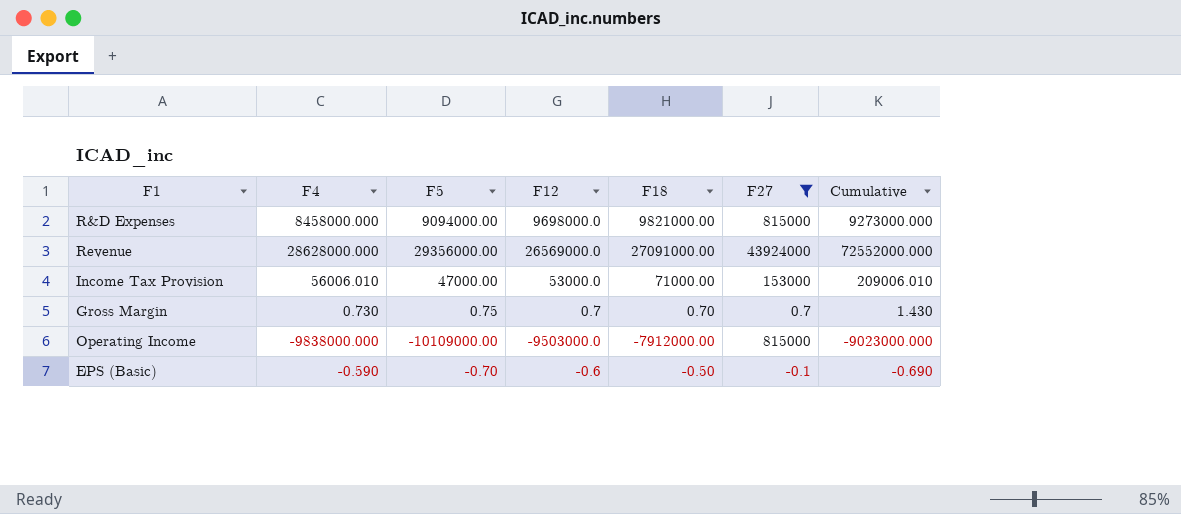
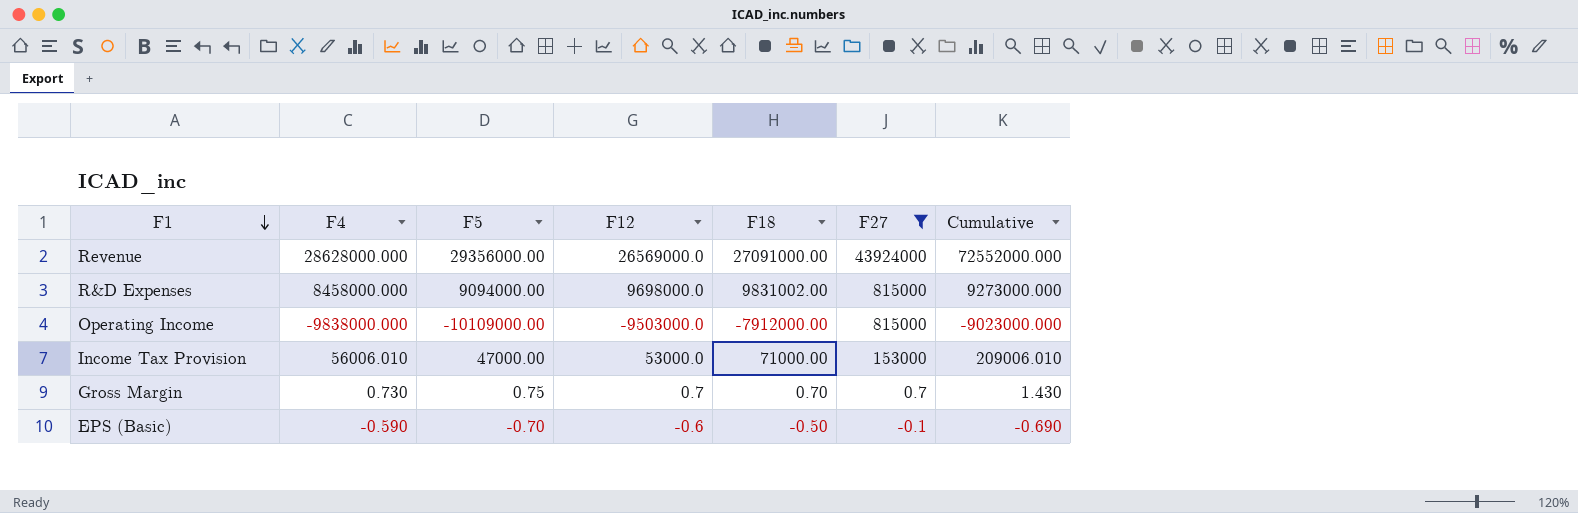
row order: none -> F1 descending
R&D Expenses | F18: 9821000.00 -> 9831002.00

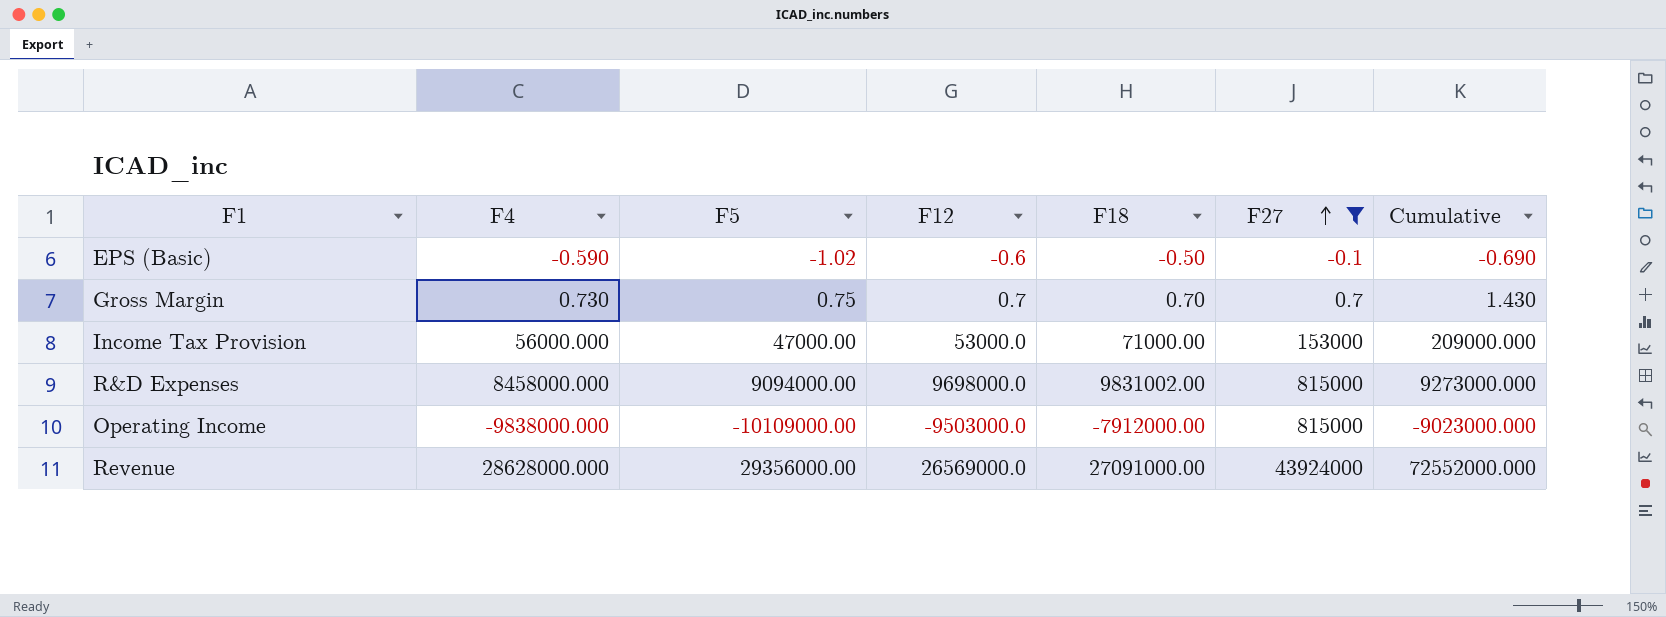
row order: F1 descending -> F27 ascending
EPS (Basic) | F5: -0.70 -> -1.02
Income Tax Provision | F4: 56006.010 -> 56000.000
Income Tax Provision | Cumulative: 209006.010 -> 209000.000

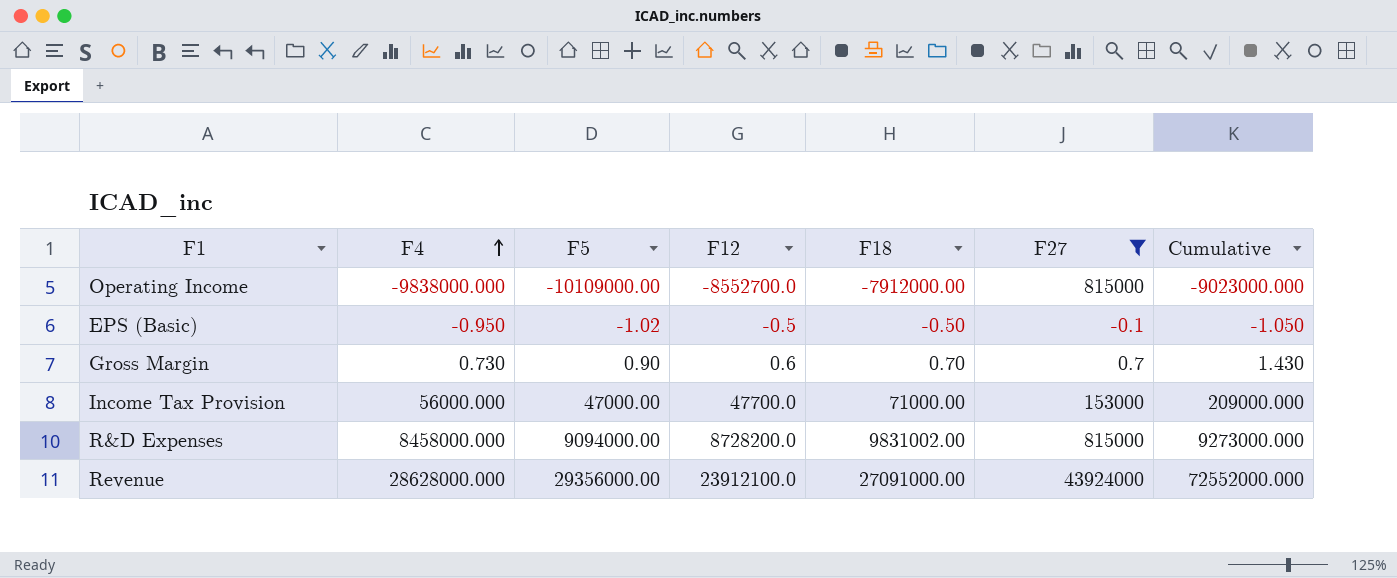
row order: F27 ascending -> F4 ascending
Operating Income | F12: -9503000.0 -> -8552700.0
EPS (Basic) | F4: -0.590 -> -0.950
EPS (Basic) | F12: -0.6 -> -0.5
EPS (Basic) | Cumulative: -0.690 -> -1.050
Gross Margin | F5: 0.75 -> 0.90
Gross Margin | F12: 0.7 -> 0.6
Income Tax Provision | F12: 53000.0 -> 47700.0
R&D Expenses | F12: 9698000.0 -> 8728200.0
Revenue | F12: 26569000.0 -> 23912100.0

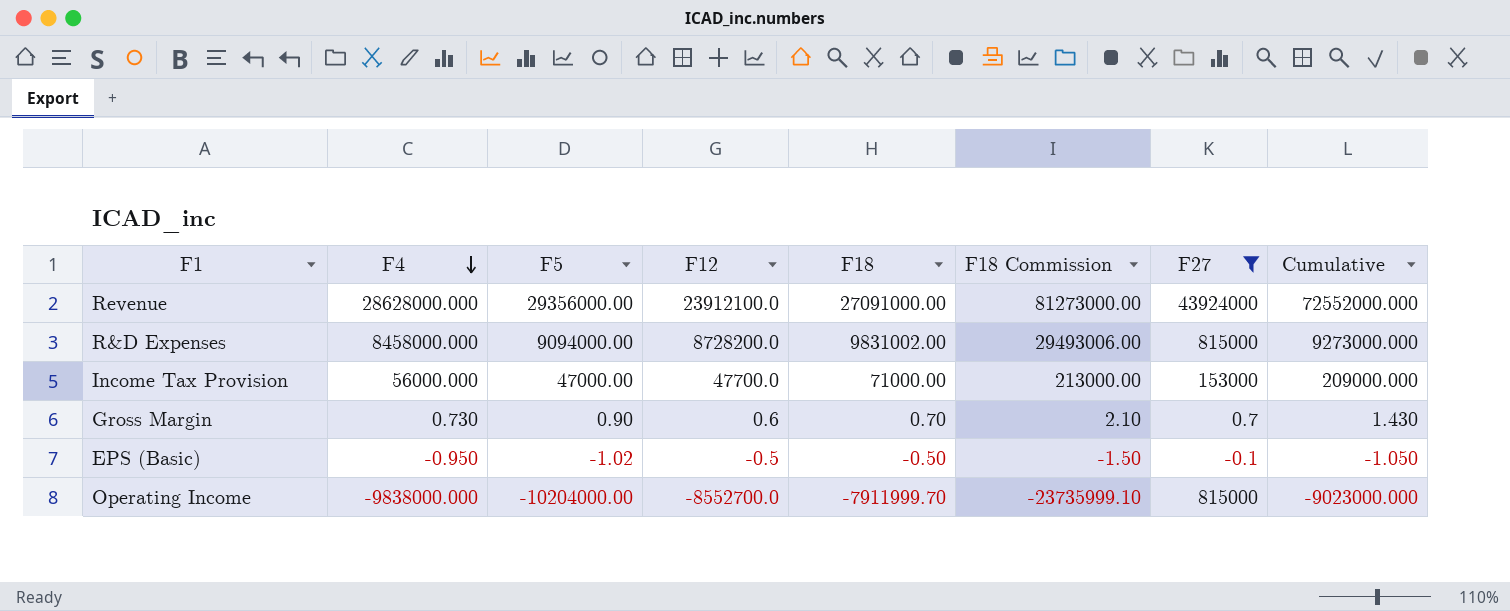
row order: F4 ascending -> F4 descending
column F18 Commission | formula: none -> [F18] * 3
Operating Income | F5: -10109000.00 -> -10204000.00
Operating Income | F18: -7912000.00 -> -7911999.70

